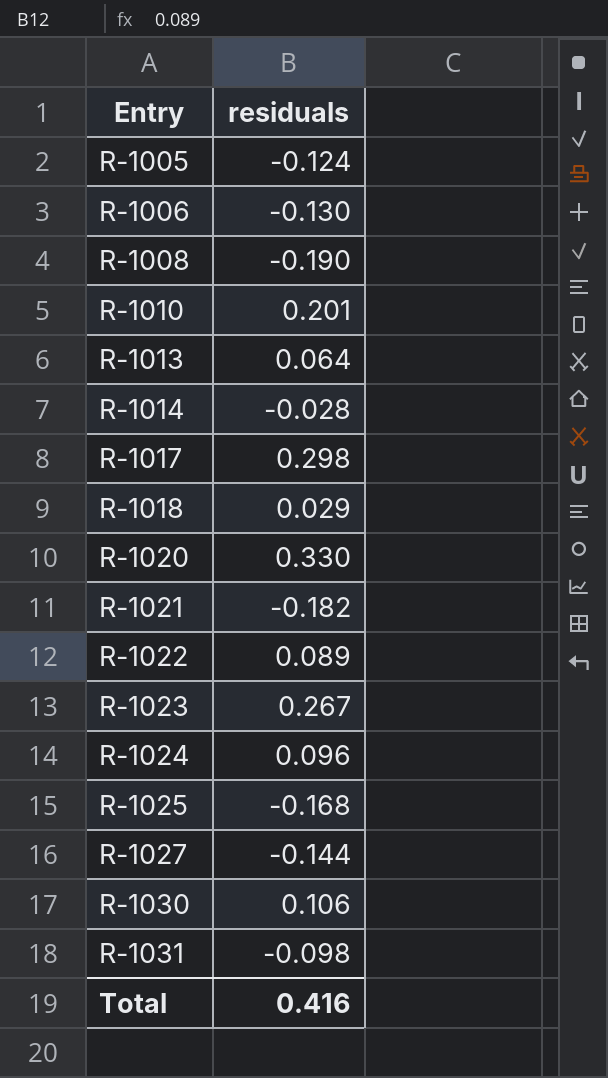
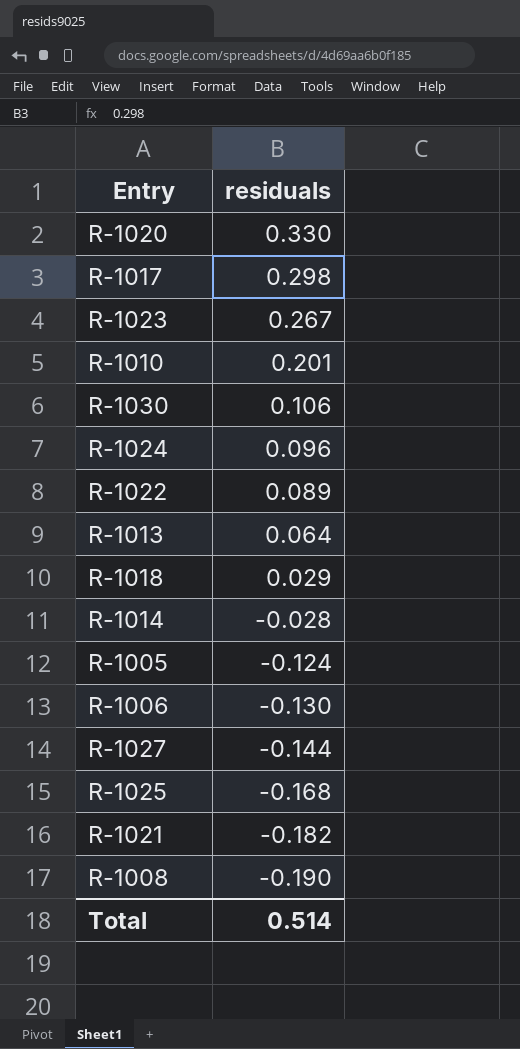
row order: Entry ascending -> residuals descending
row R-1031: -0.098 -> none
Total | residuals: 0.416 -> 0.514

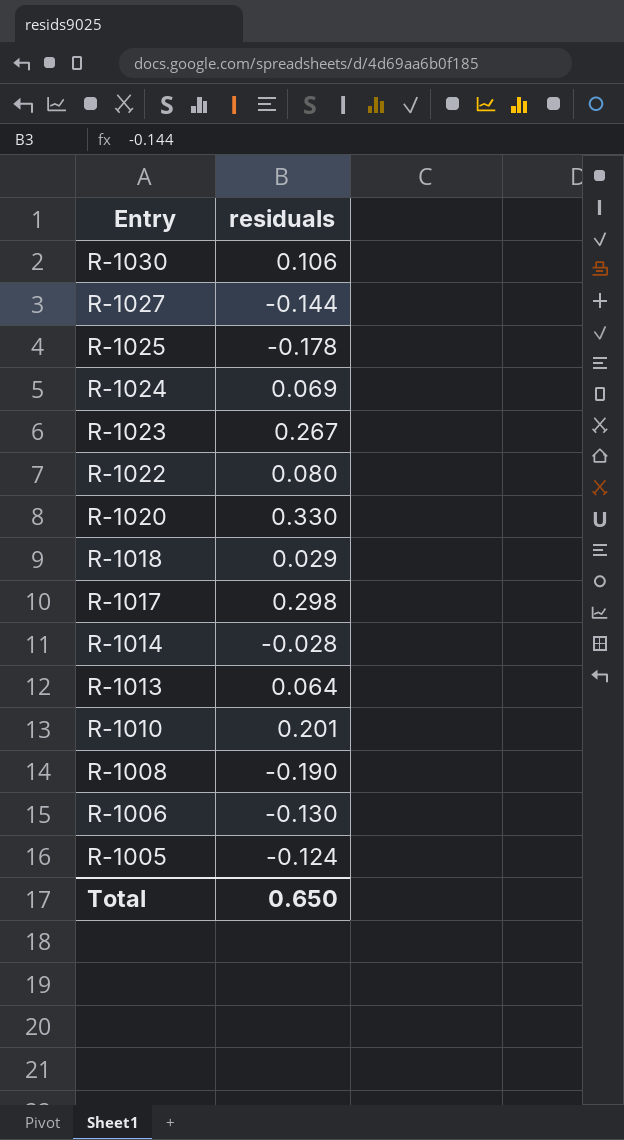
row order: residuals descending -> Entry descending
row R-1021: -0.182 -> none
R-1025 | residuals: -0.168 -> -0.178
R-1024 | residuals: 0.096 -> 0.069
R-1022 | residuals: 0.089 -> 0.080
Total | residuals: 0.514 -> 0.650

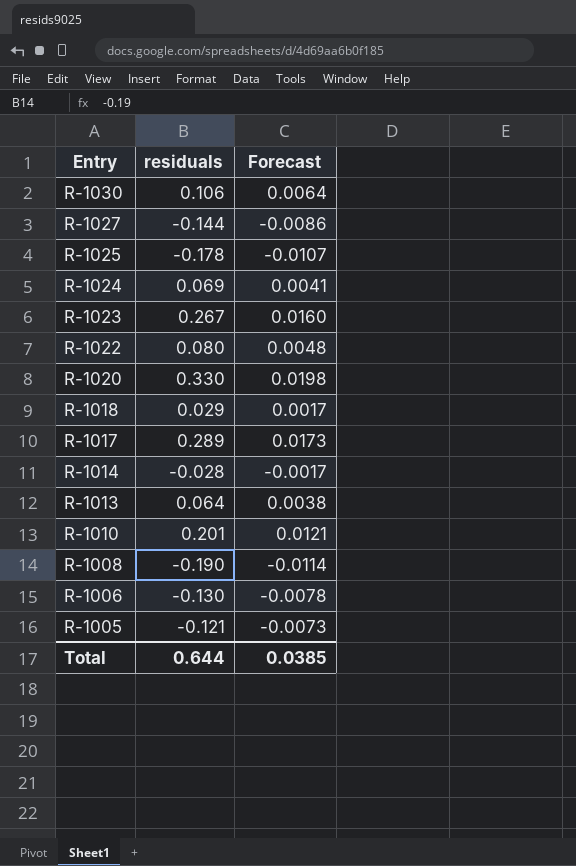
column Forecast | formula: none -> [residuals] * 0.06
R-1017 | residuals: 0.298 -> 0.289
R-1005 | residuals: -0.124 -> -0.121
Total | residuals: 0.650 -> 0.644

